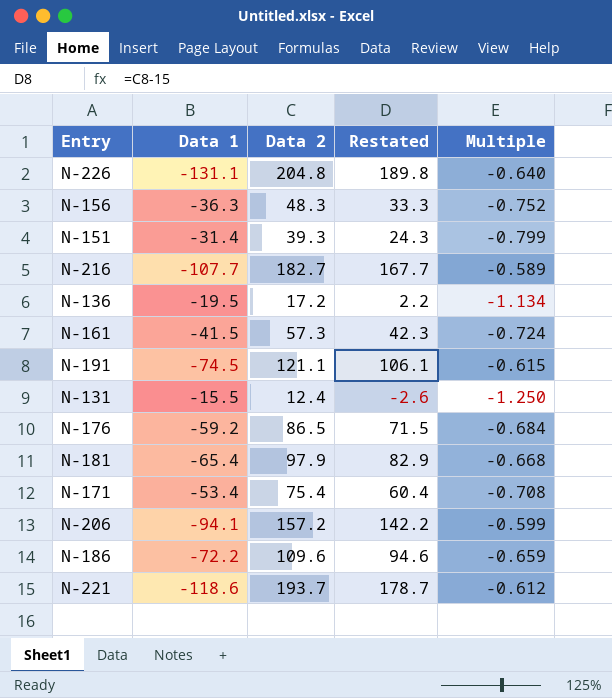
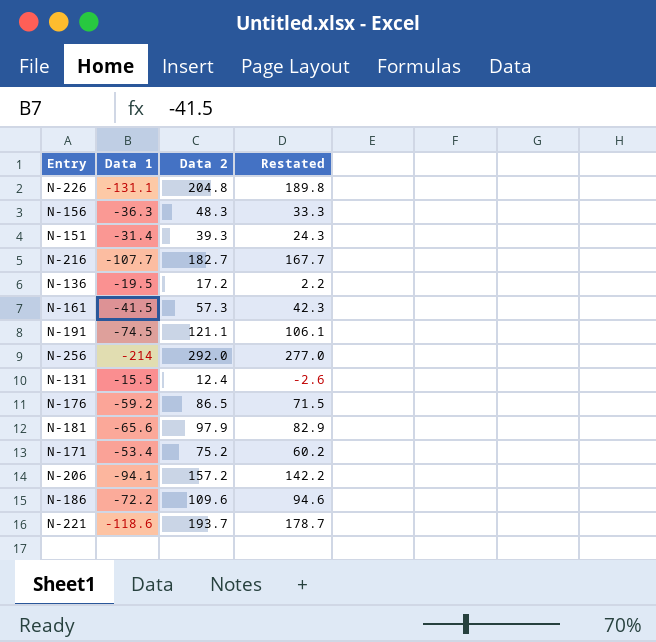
column Multiple | formula: [Data 1] / [Data 2] -> none
row N-256: none -> -214 | 292.0 | 277.0
N-181 | Data 1: -65.4 -> -65.6
N-171 | Data 2: 75.4 -> 75.2
N-171 | Restated: 60.4 -> 60.2

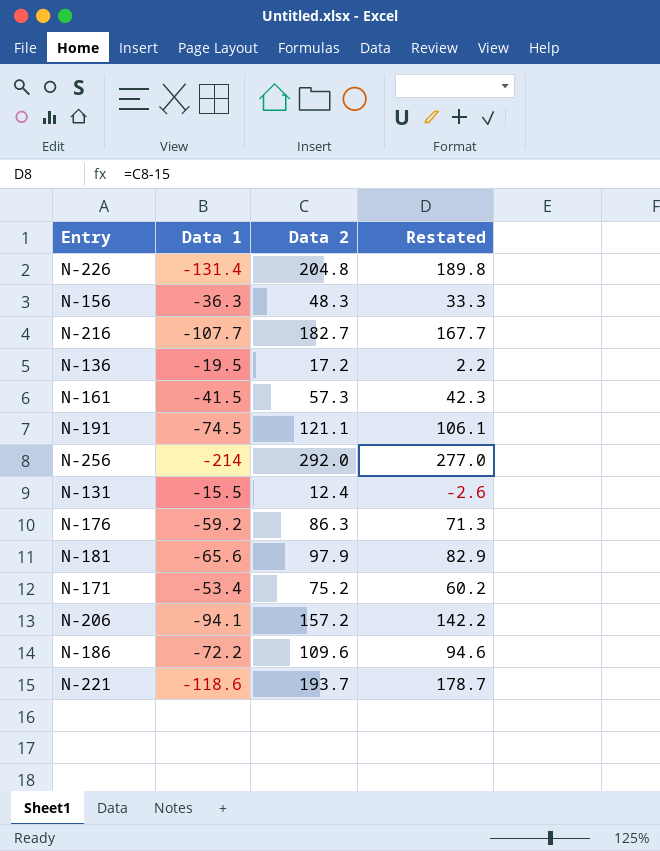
row N-151: -31.4 | 39.3 | 24.3 -> none
N-226 | Data 1: -131.1 -> -131.4
N-176 | Data 2: 86.5 -> 86.3
N-176 | Restated: 71.5 -> 71.3

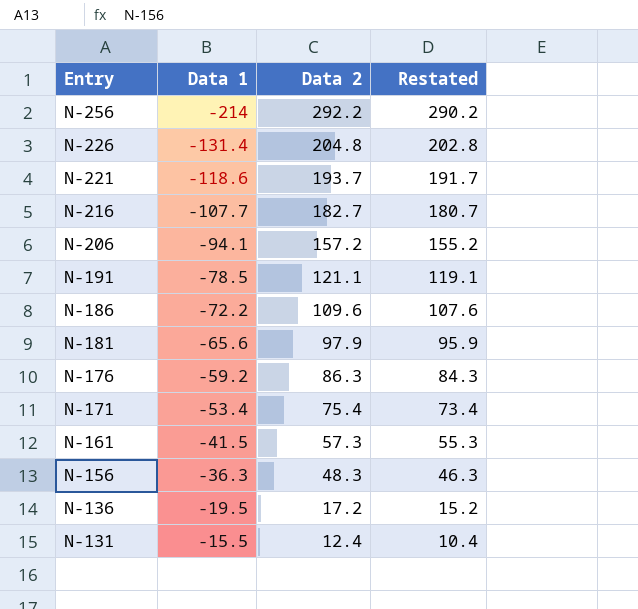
row order: none -> Entry descending
column Restated | formula: [Data 2] - 15 -> [Data 2] - 2
N-256 | Data 2: 292.0 -> 292.2
N-191 | Data 1: -74.5 -> -78.5
N-171 | Data 2: 75.2 -> 75.4

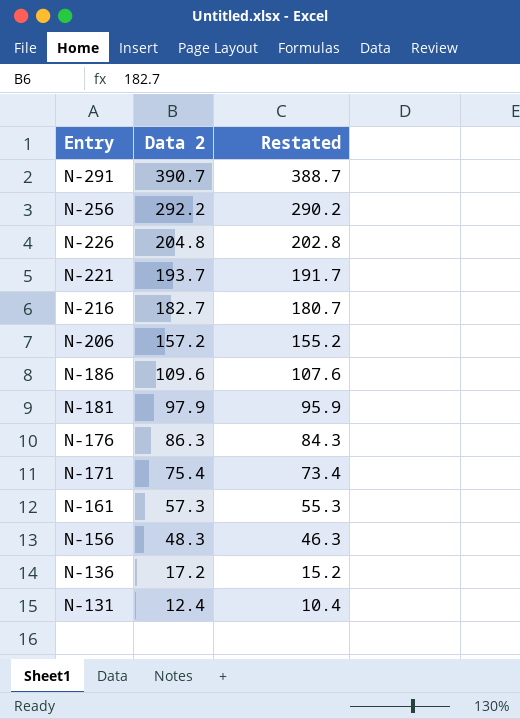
column Data 1 | position: 2 -> none
row N-191: -78.5 | 121.1 | 119.1 -> none
row N-291: none -> 390.7 | 388.7

